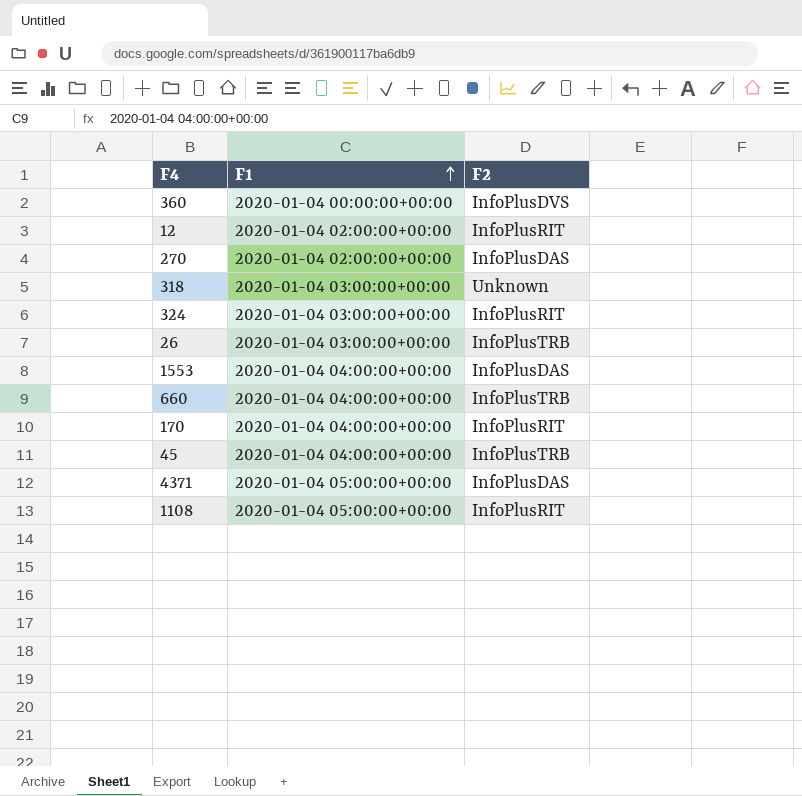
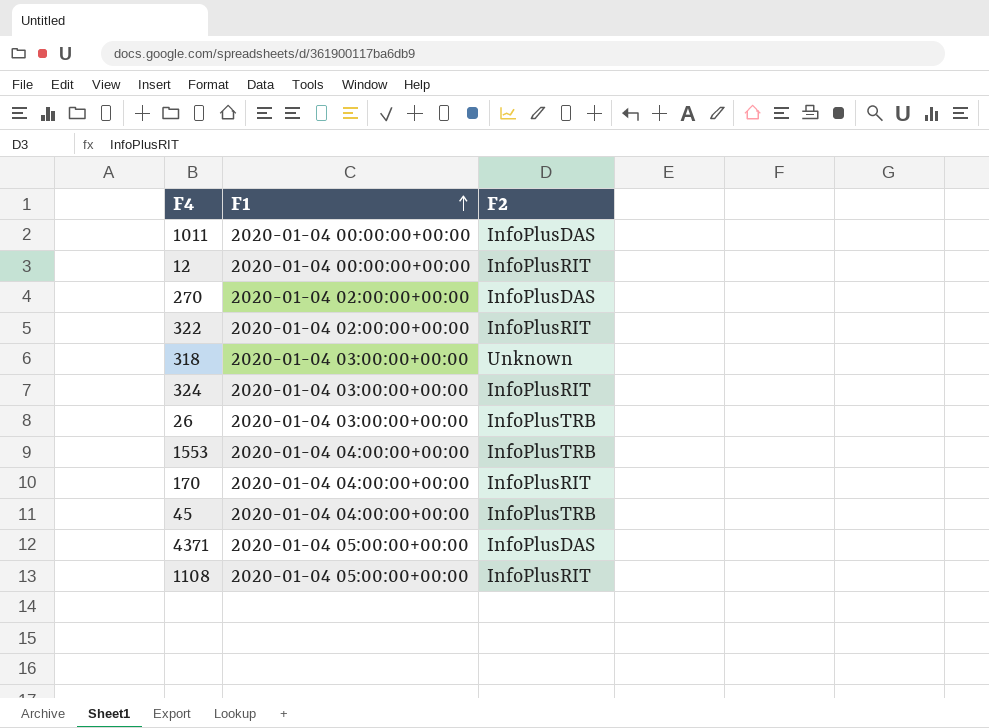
row 360: 2020-01-04 00:00:00+00:00 | InfoPlusDVS -> none
row 660: 2020-01-04 04:00:00+00:00 | InfoPlusTRB -> none
row 1011: none -> 2020-01-04 00:00:00+00:00 | InfoPlusDAS
12 | F1: 2020-01-04 02:00:00+00:00 -> 2020-01-04 00:00:00+00:00
row 322: none -> 2020-01-04 02:00:00+00:00 | InfoPlusRIT
1553 | F2: InfoPlusDAS -> InfoPlusTRB

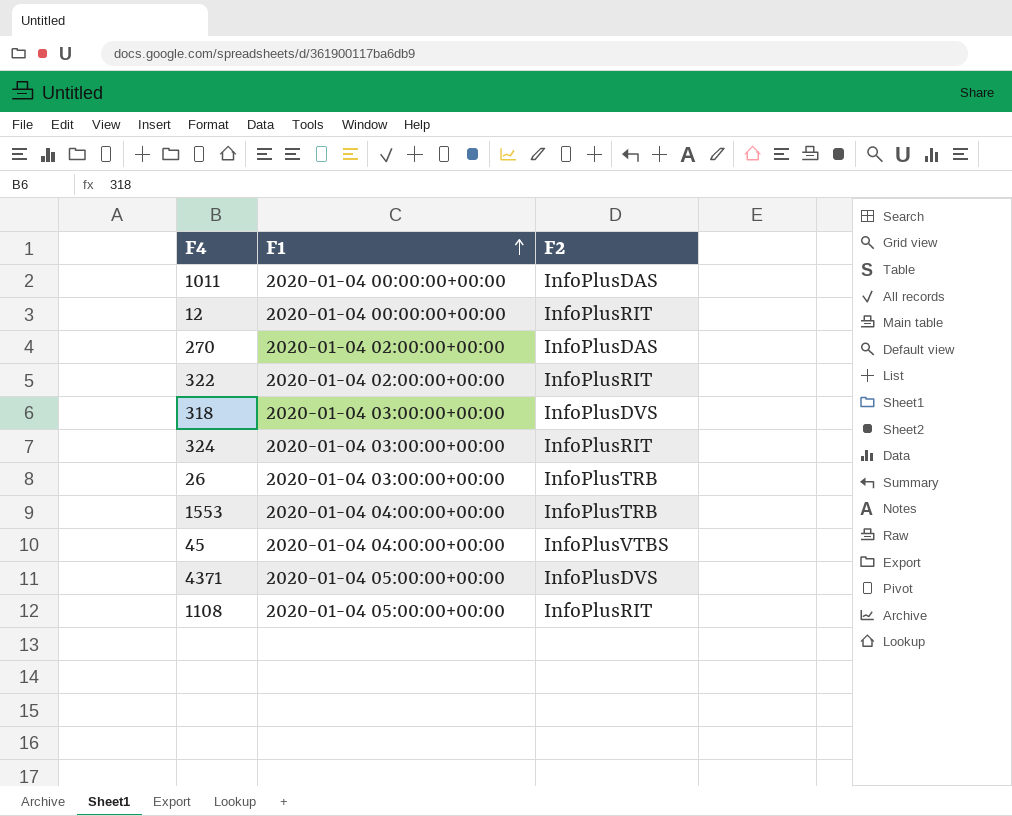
row 170: 2020-01-04 04:00:00+00:00 | InfoPlusRIT -> none
318 | F2: Unknown -> InfoPlusDVS
45 | F2: InfoPlusTRB -> InfoPlusVTBS
4371 | F2: InfoPlusDAS -> InfoPlusDVS

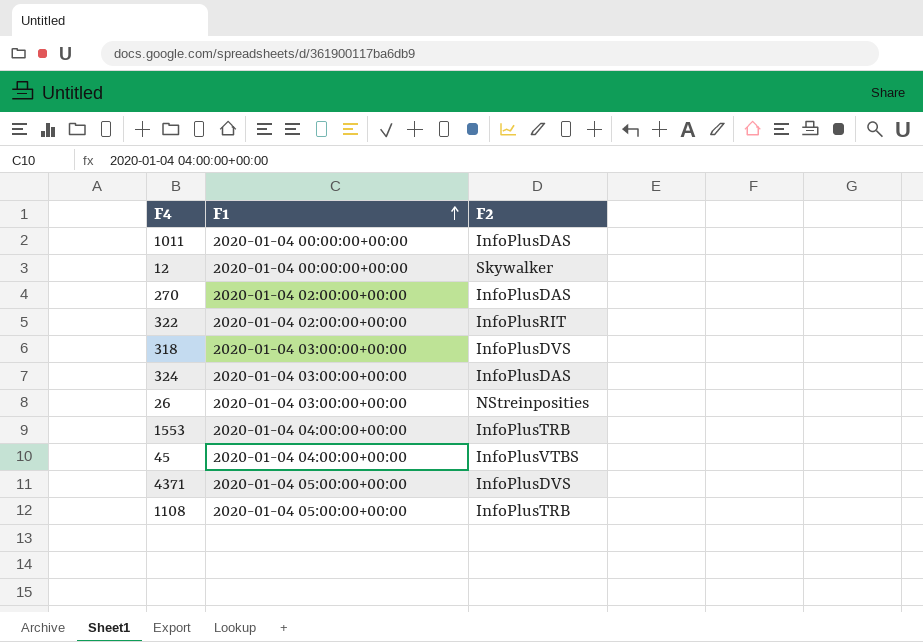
12 | F2: InfoPlusRIT -> Skywalker
324 | F2: InfoPlusRIT -> InfoPlusDAS
26 | F2: InfoPlusTRB -> NStreinposities
1108 | F2: InfoPlusRIT -> InfoPlusTRB

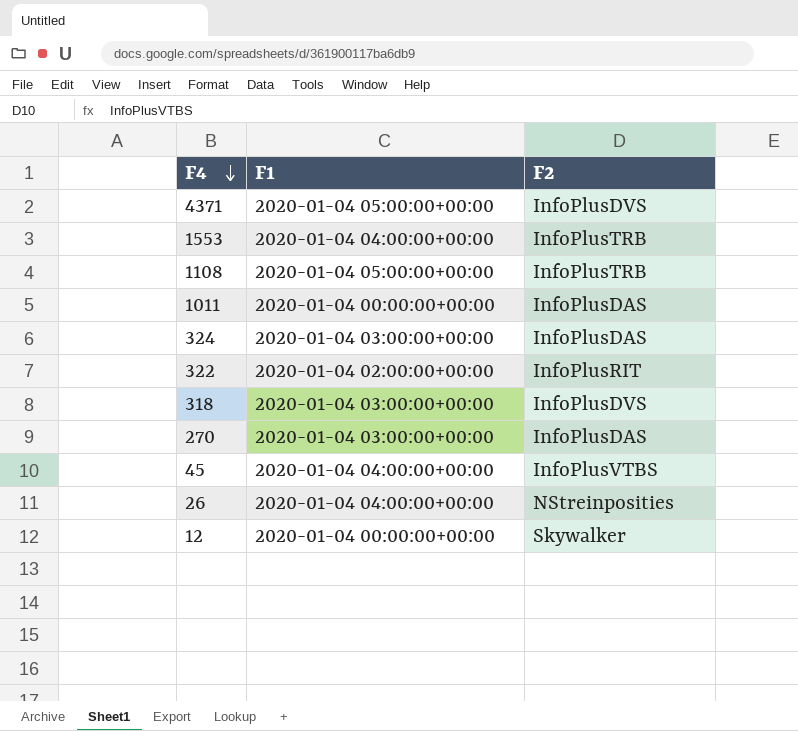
row order: F1 ascending -> F4 descending
270 | F1: 2020-01-04 02:00:00+00:00 -> 2020-01-04 03:00:00+00:00
26 | F1: 2020-01-04 03:00:00+00:00 -> 2020-01-04 04:00:00+00:00

